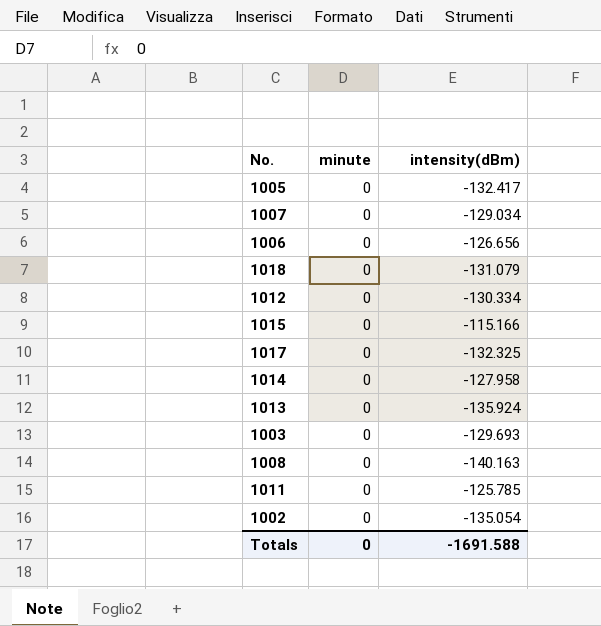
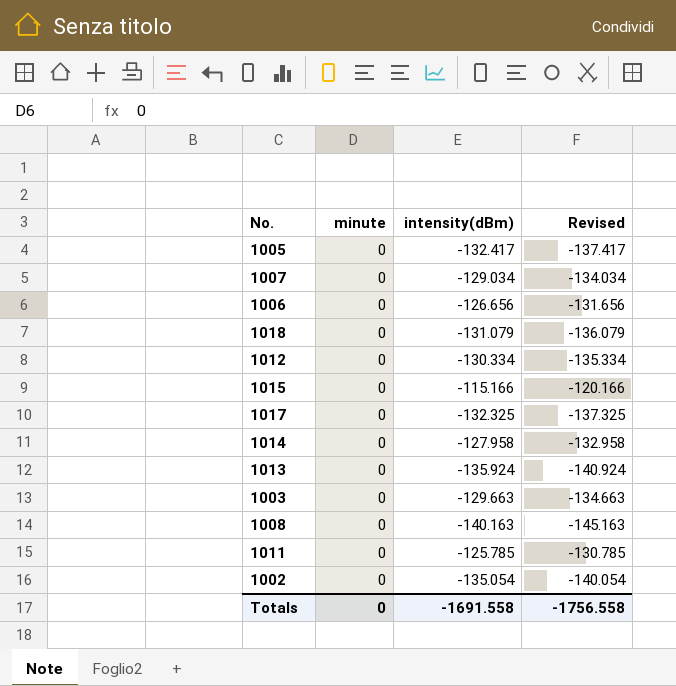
column Revised | formula: none -> [intensity(dBm)] - 5
1003 | intensity(dBm): -129.693 -> -129.663
Totals | intensity(dBm): -1691.588 -> -1691.558

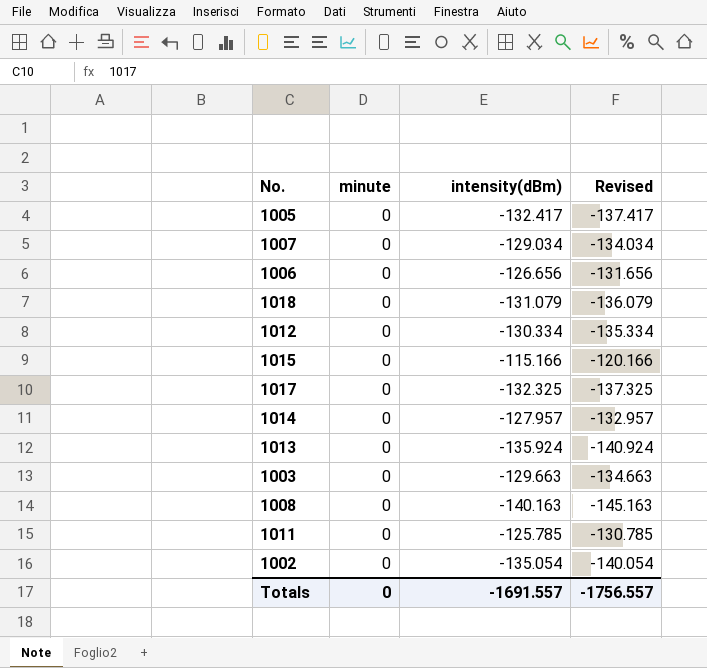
1014 | intensity(dBm): -127.958 -> -127.957
1014 | Revised: -132.958 -> -132.957
Totals | intensity(dBm): -1691.558 -> -1691.557
Totals | Revised: -1756.558 -> -1756.557

